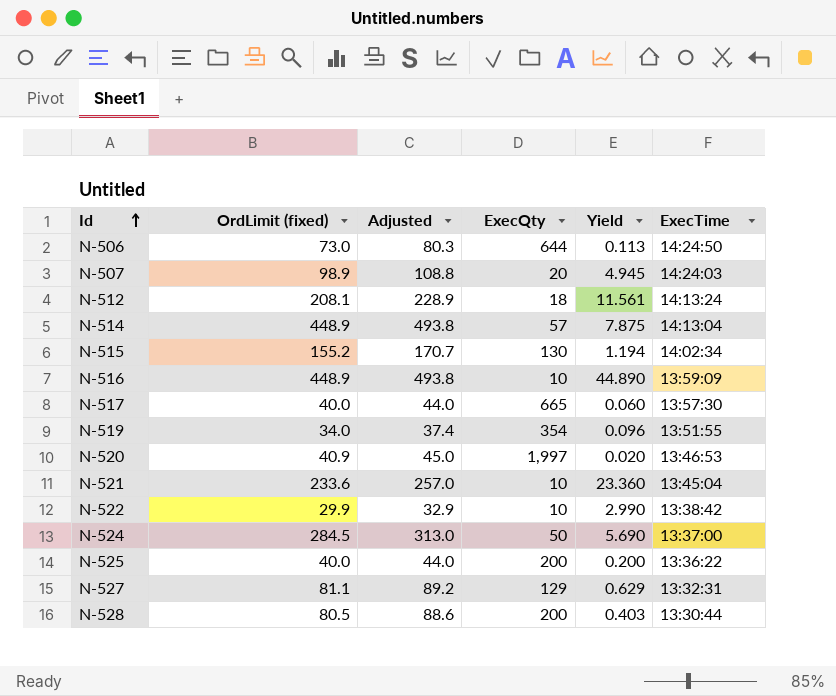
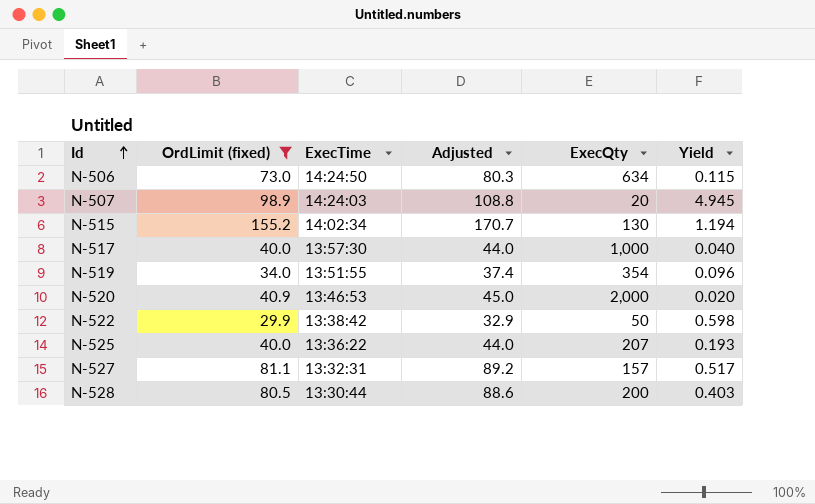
filter: none -> OrdLimit (fixed) <= 155.2
column ExecTime | position: 6 -> 3
N-506 | ExecQty: 644 -> 634
N-506 | Yield: 0.113 -> 0.115
N-517 | ExecQty: 665 -> 1,000
N-517 | Yield: 0.060 -> 0.040
N-520 | ExecQty: 1,997 -> 2,000
N-522 | ExecQty: 10 -> 50
N-522 | Yield: 2.990 -> 0.598
N-525 | ExecQty: 200 -> 207
N-525 | Yield: 0.200 -> 0.193
N-527 | ExecQty: 129 -> 157
N-527 | Yield: 0.629 -> 0.517

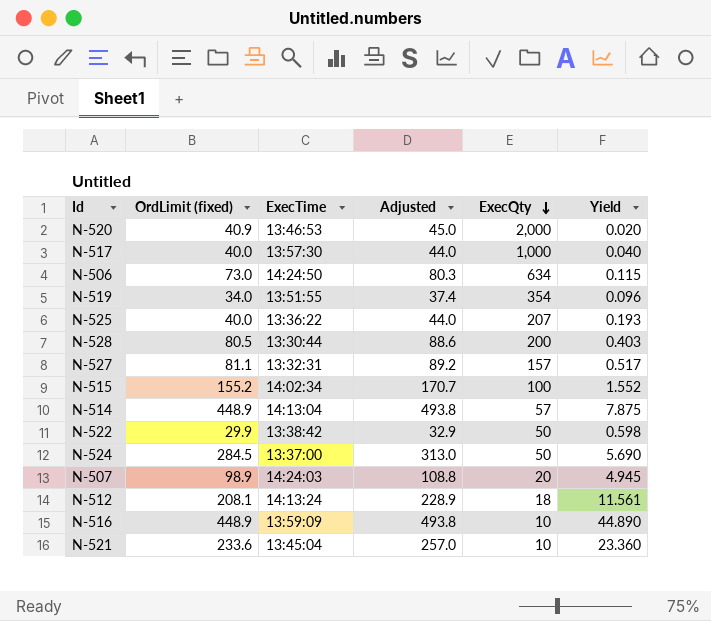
filter: OrdLimit (fixed) <= 155.2 -> none
row order: Id ascending -> ExecQty descending
N-515 | ExecQty: 130 -> 100
N-515 | Yield: 1.194 -> 1.552

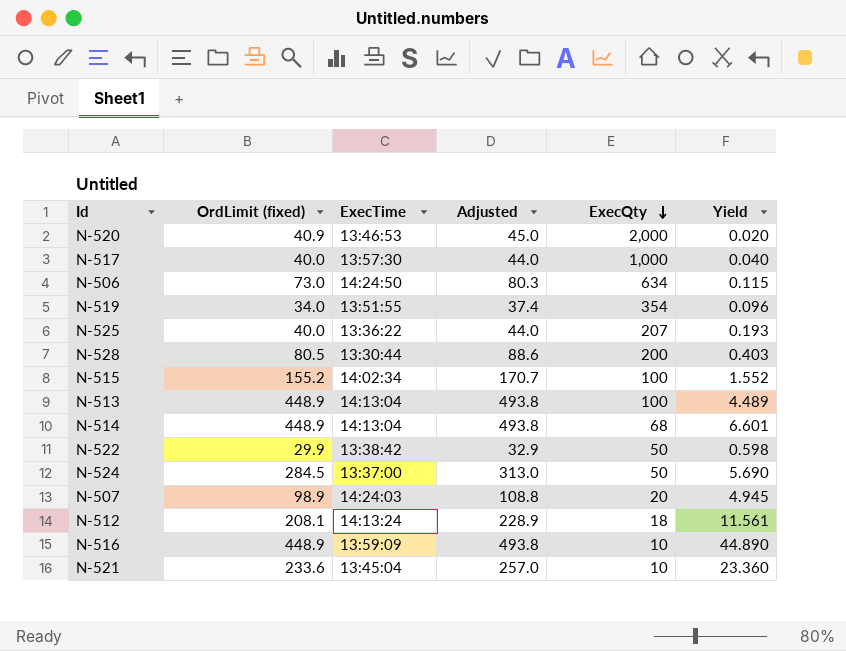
row N-527: 81.1 | 13:32:31 | 89.2 | 157 | 0.517 -> none
row N-513: none -> 448.9 | 14:13:04 | 493.8 | 100 | 4.489
N-514 | ExecQty: 57 -> 68
N-514 | Yield: 7.875 -> 6.601

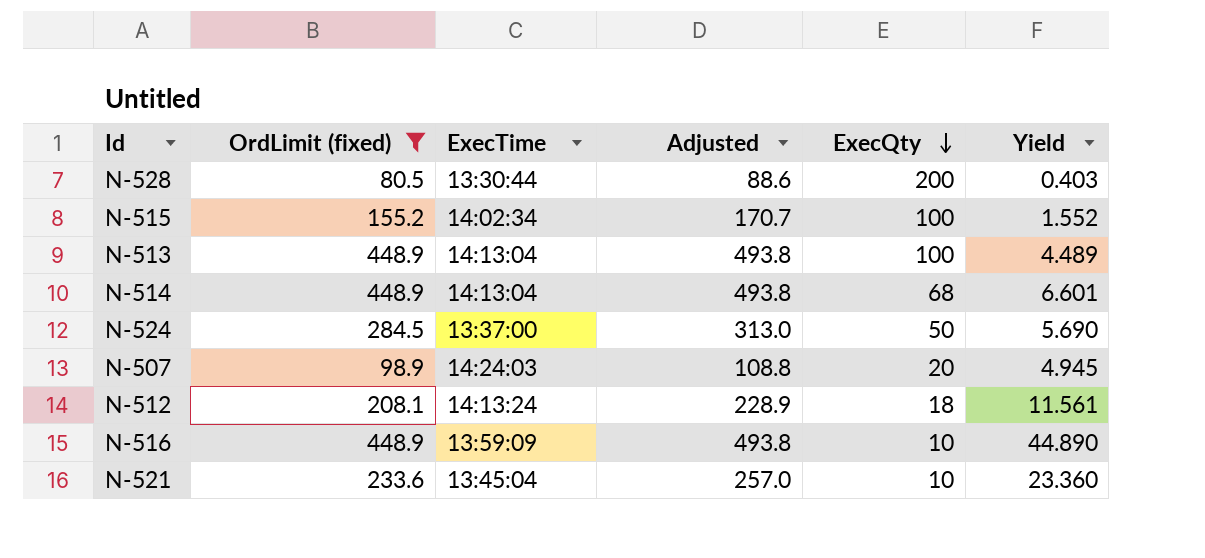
filter: none -> OrdLimit (fixed) >= 80.5

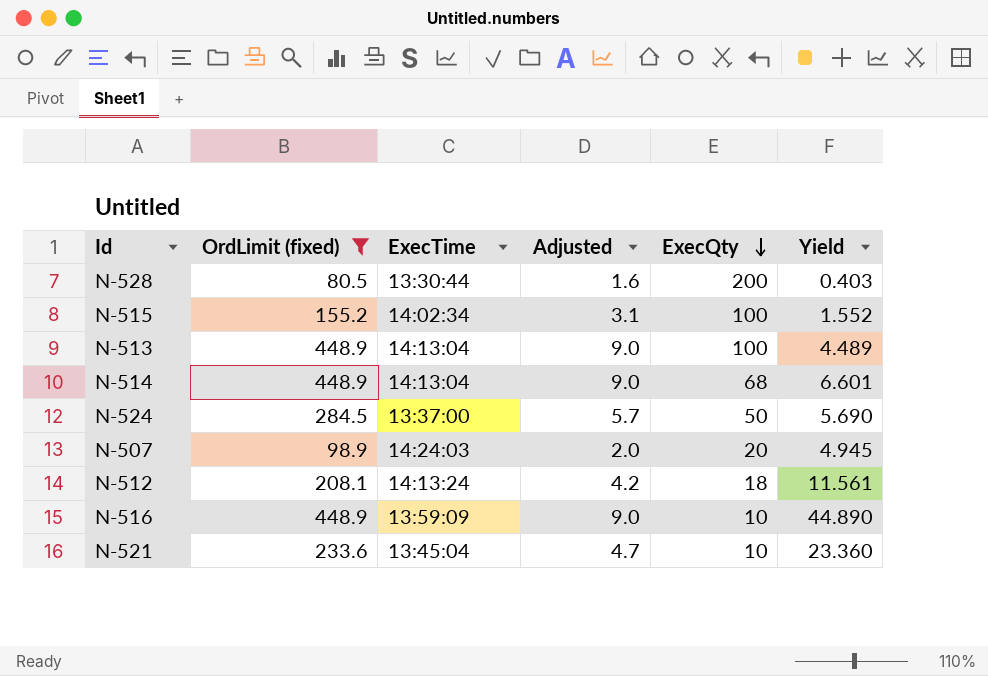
column Adjusted | formula: [OrdLimit (fixed)] * 1.1 -> [OrdLimit (fixed)] * 0.02

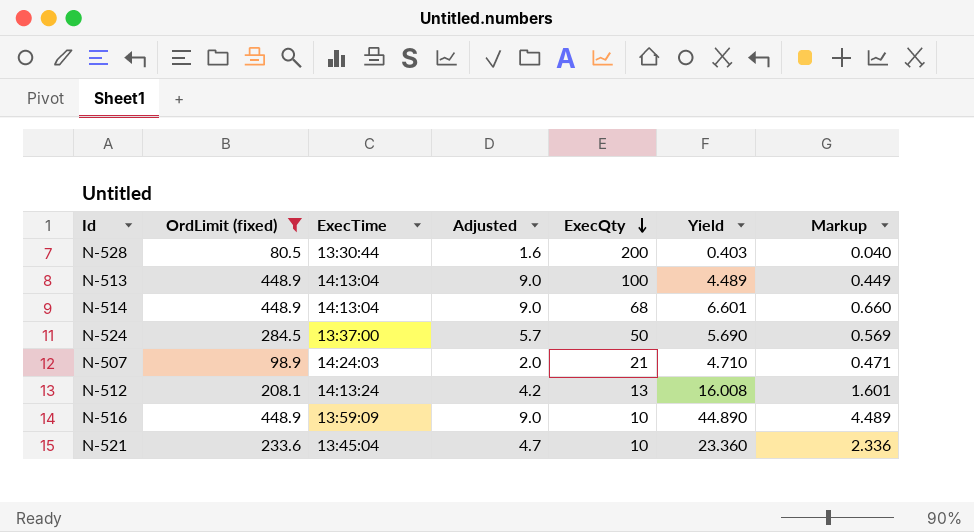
column Markup | formula: none -> [Yield] * 0.1
row N-515: 155.2 | 14:02:34 | 3.1 | 100 | 1.552 -> none
N-507 | ExecQty: 20 -> 21
N-507 | Yield: 4.945 -> 4.710
N-512 | ExecQty: 18 -> 13
N-512 | Yield: 11.561 -> 16.008

